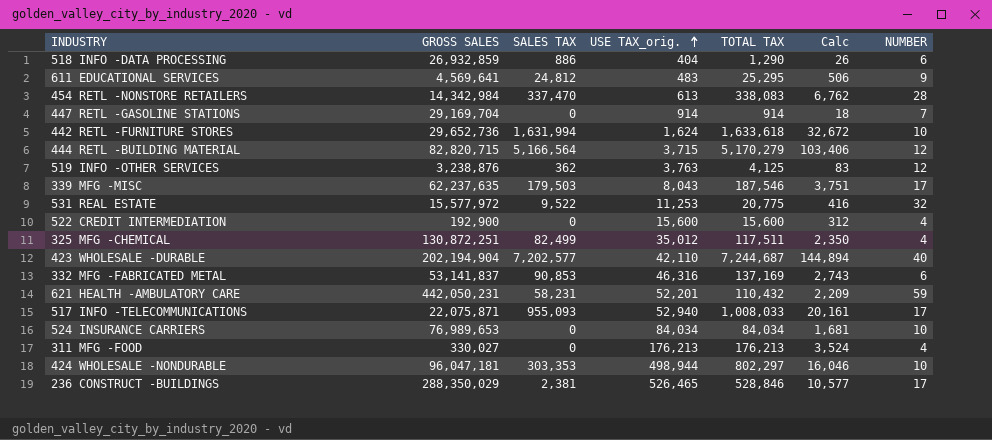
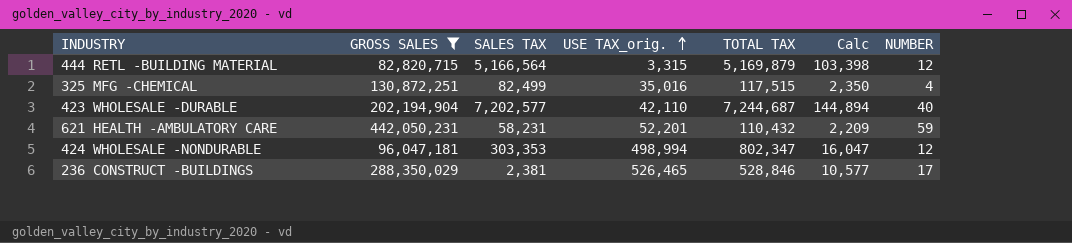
filter: none -> GROSS SALES >= 82,820,715
444 RETL -BUILDING MATERIAL | USE TAX_orig.: 3,715 -> 3,315
444 RETL -BUILDING MATERIAL | TOTAL TAX: 5,170,279 -> 5,169,879
444 RETL -BUILDING MATERIAL | Calc: 103,406 -> 103,398
325 MFG -CHEMICAL | USE TAX_orig.: 35,012 -> 35,016
325 MFG -CHEMICAL | TOTAL TAX: 117,511 -> 117,515
424 WHOLESALE -NONDURABLE | USE TAX_orig.: 498,944 -> 498,994
424 WHOLESALE -NONDURABLE | TOTAL TAX: 802,297 -> 802,347
424 WHOLESALE -NONDURABLE | Calc: 16,046 -> 16,047
424 WHOLESALE -NONDURABLE | NUMBER: 10 -> 12

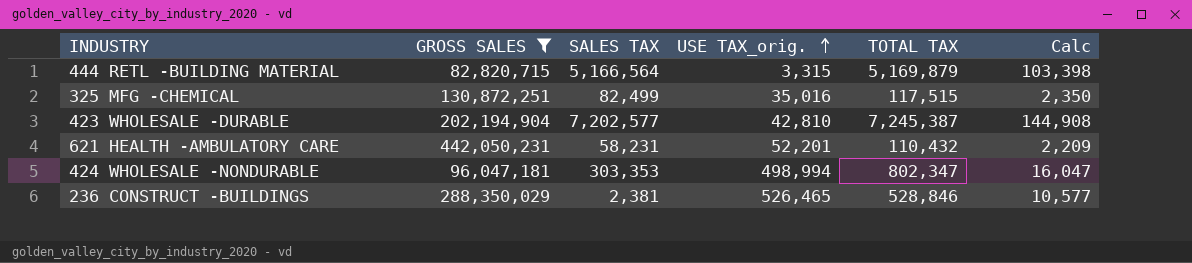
column NUMBER | position: 7 -> none
423 WHOLESALE -DURABLE | USE TAX_orig.: 42,110 -> 42,810
423 WHOLESALE -DURABLE | TOTAL TAX: 7,244,687 -> 7,245,387
423 WHOLESALE -DURABLE | Calc: 144,894 -> 144,908

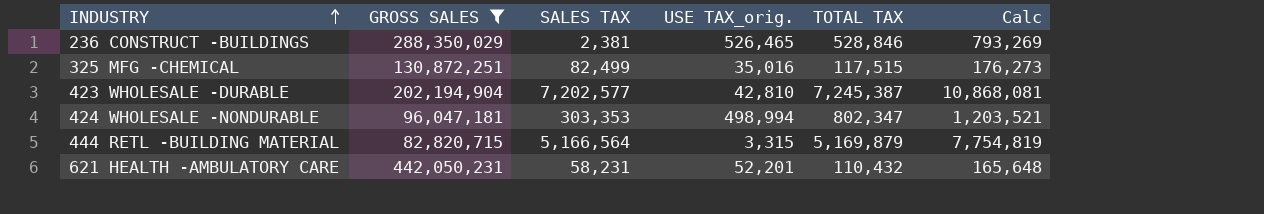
row order: USE TAX_orig. ascending -> INDUSTRY ascending
column Calc | formula: [TOTAL TAX] * 0.02 -> [TOTAL TAX] * 1.5

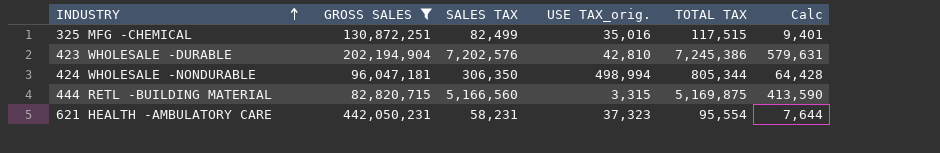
column Calc | formula: [TOTAL TAX] * 1.5 -> [TOTAL TAX] * 0.08
row 236 CONSTRUCT -BUILDINGS: 288,350,029 | 2,381 | 526,465 | 528,846 | 793,269 -> none
423 WHOLESALE -DURABLE | SALES TAX: 7,202,577 -> 7,202,576
423 WHOLESALE -DURABLE | TOTAL TAX: 7,245,387 -> 7,245,386
424 WHOLESALE -NONDURABLE | SALES TAX: 303,353 -> 306,350
424 WHOLESALE -NONDURABLE | TOTAL TAX: 802,347 -> 805,344
444 RETL -BUILDING MATERIAL | SALES TAX: 5,166,564 -> 5,166,560
444 RETL -BUILDING MATERIAL | TOTAL TAX: 5,169,879 -> 5,169,875
621 HEALTH -AMBULATORY CARE | USE TAX_orig.: 52,201 -> 37,323
621 HEALTH -AMBULATORY CARE | TOTAL TAX: 110,432 -> 95,554

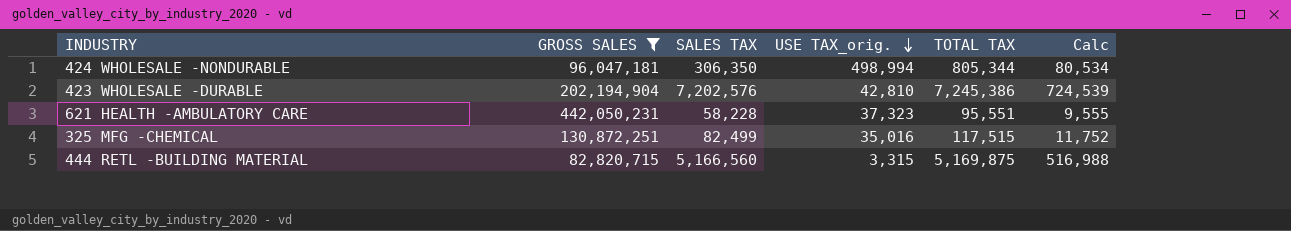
row order: INDUSTRY ascending -> USE TAX_orig. descending
column Calc | formula: [TOTAL TAX] * 0.08 -> [TOTAL TAX] * 0.1
621 HEALTH -AMBULATORY CARE | SALES TAX: 58,231 -> 58,228
621 HEALTH -AMBULATORY CARE | TOTAL TAX: 95,554 -> 95,551

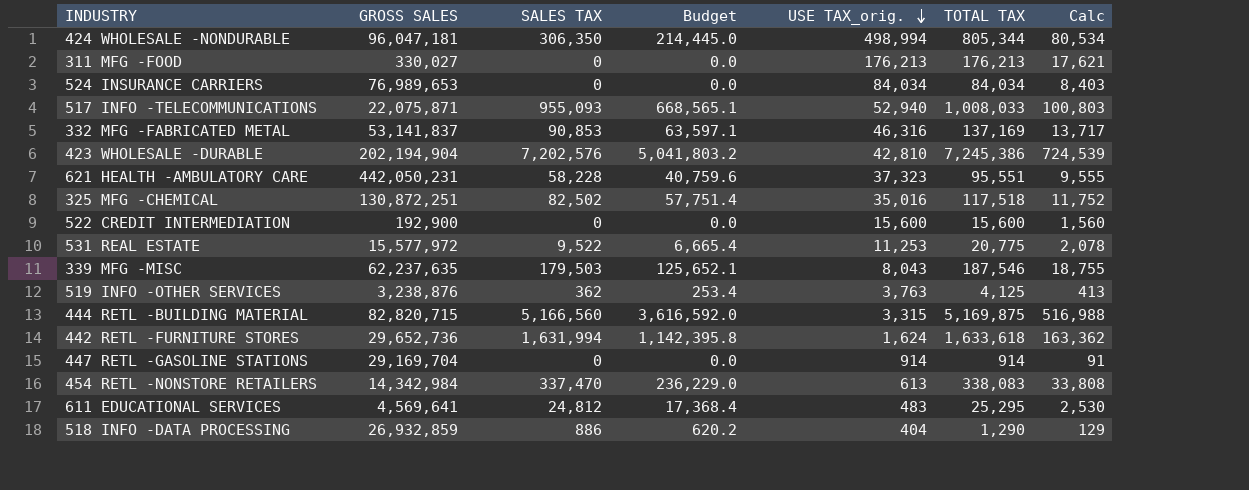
filter: GROSS SALES >= 82,820,715 -> none
column Budget | formula: none -> [SALES TAX] * 0.7
325 MFG -CHEMICAL | SALES TAX: 82,499 -> 82,502
325 MFG -CHEMICAL | TOTAL TAX: 117,515 -> 117,518

